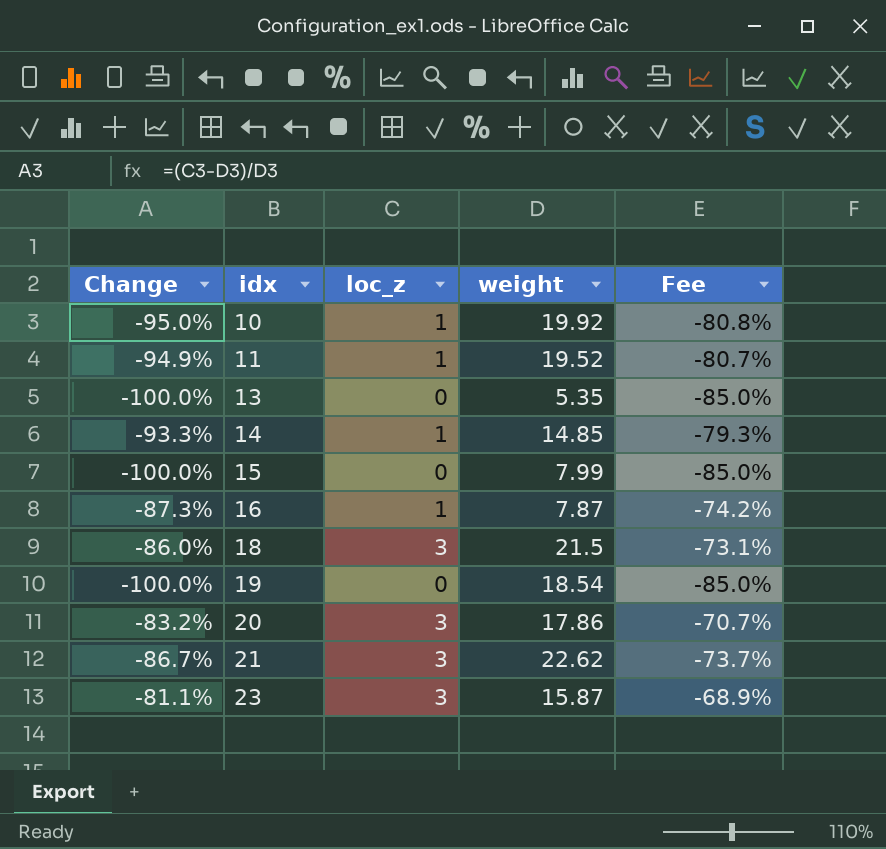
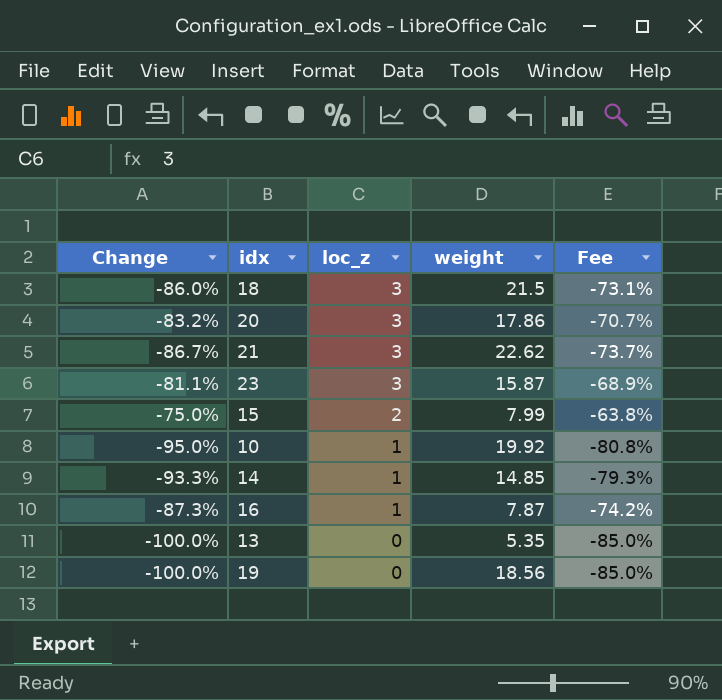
row order: idx ascending -> loc_z descending
row 11: -94.9% | 1 | 19.52 | -80.7% -> none
15 | Change: -100.0% -> -75.0%
15 | loc_z: 0 -> 2
15 | Fee: -85.0% -> -63.8%
19 | weight: 18.54 -> 18.56

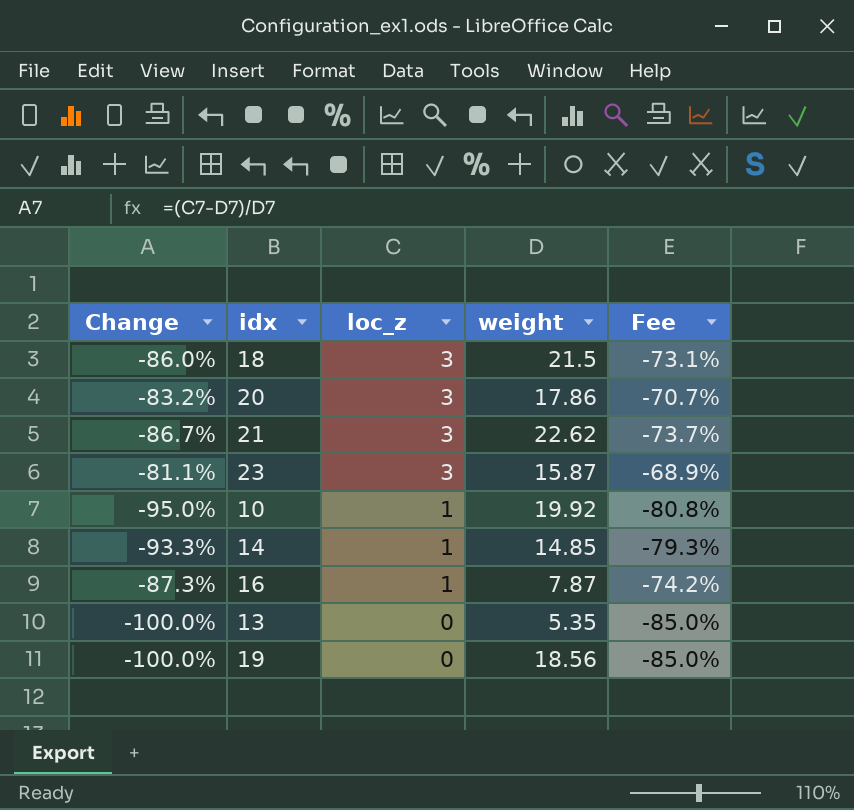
row 15: -75.0% | 2 | 7.99 | -63.8% -> none

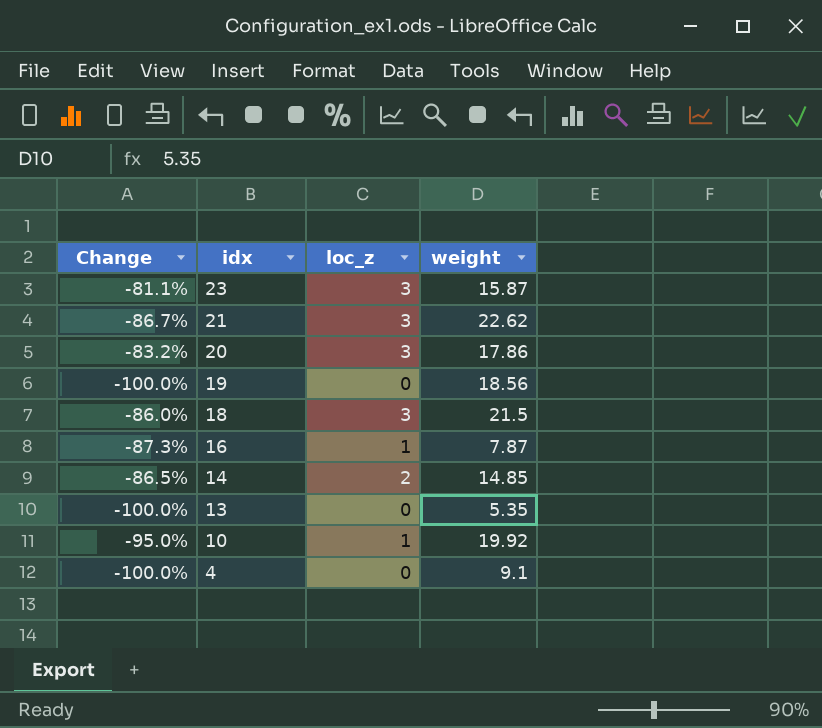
row order: loc_z descending -> idx descending
column Fee | formula: [Change] * 0.85 -> none
14 | Change: -93.3% -> -86.5%
14 | loc_z: 1 -> 2
row 4: none -> -100.0% | 0 | 9.1

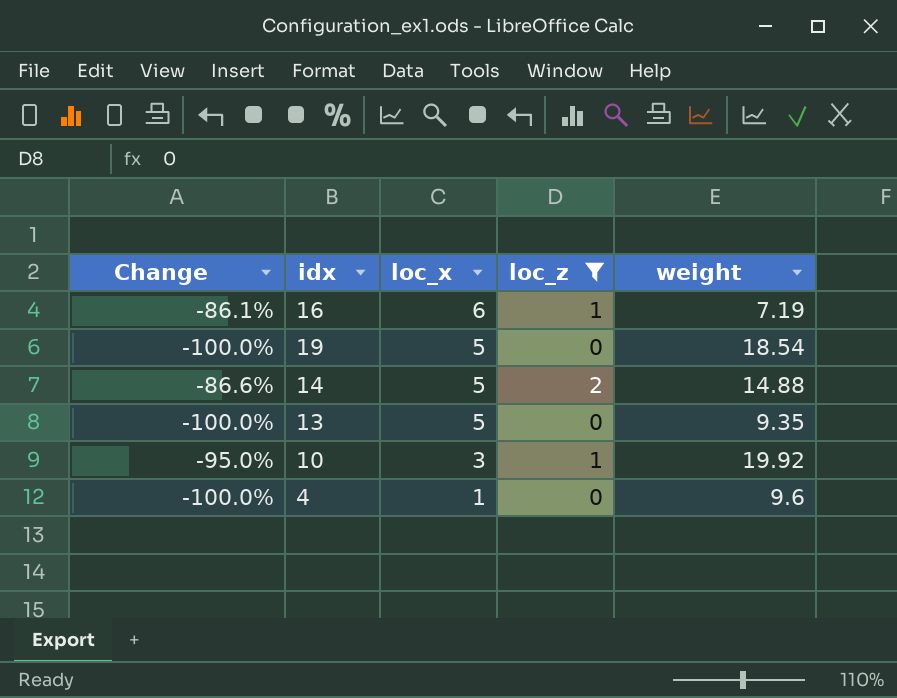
filter: none -> loc_z != 3
row order: idx descending -> loc_x descending
column loc_x | position: none -> 3
16 | Change: -87.3% -> -86.1%
16 | weight: 7.87 -> 7.19
19 | weight: 18.56 -> 18.54
14 | Change: -86.5% -> -86.6%
14 | weight: 14.85 -> 14.88
13 | weight: 5.35 -> 9.35
4 | weight: 9.1 -> 9.6

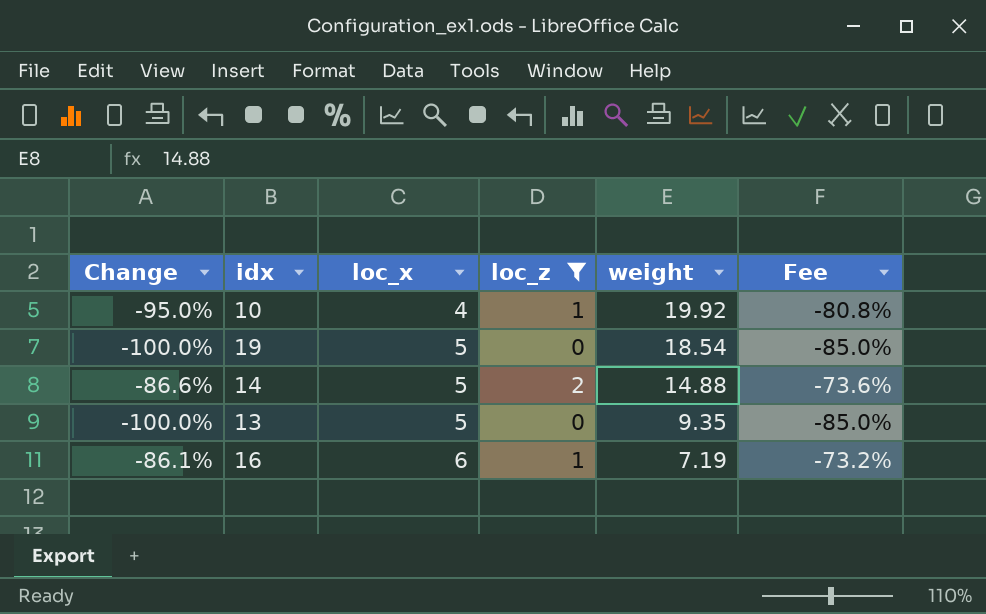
row order: loc_x descending -> loc_x ascending
column Fee | formula: none -> [Change] * 0.85
row 4: -100.0% | 1 | 0 | 9.6 -> none
10 | loc_x: 3 -> 4

